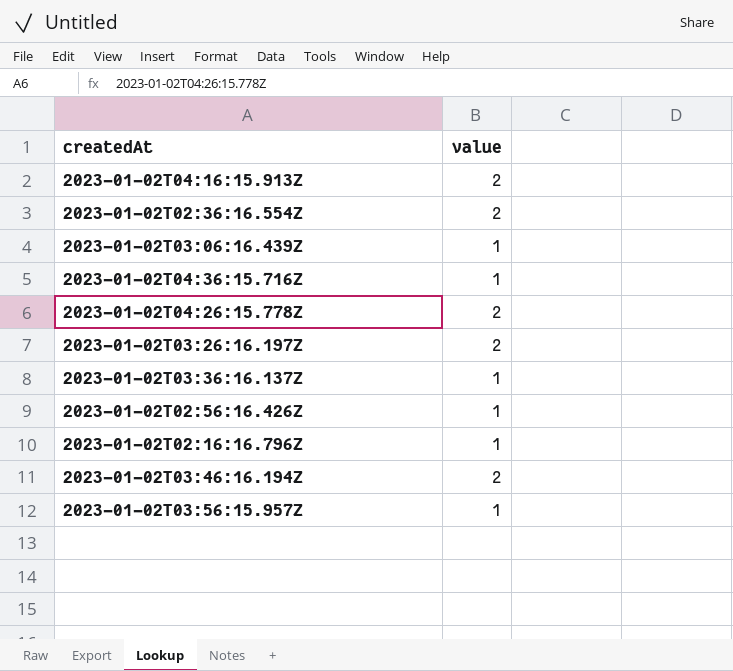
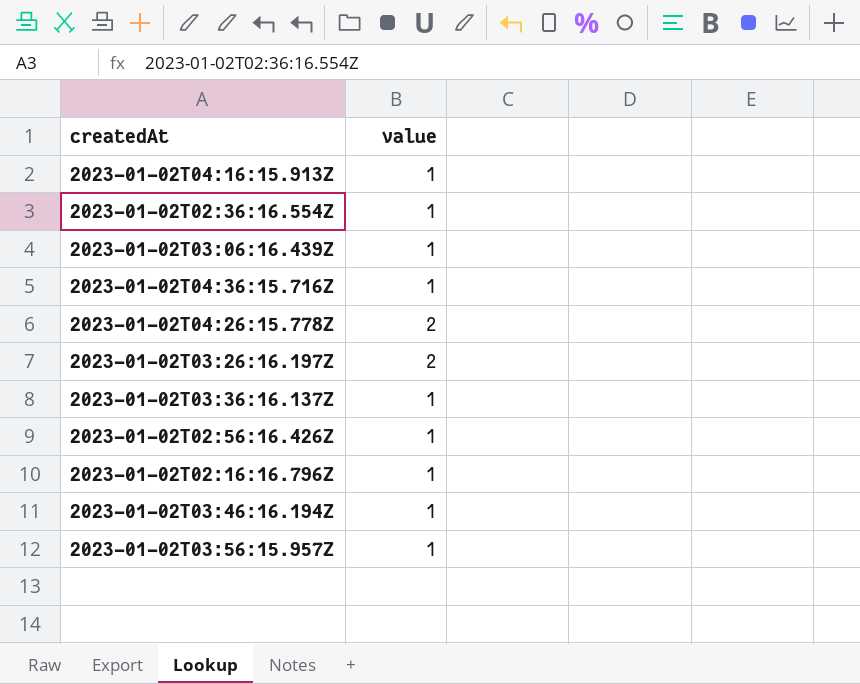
2023-01-02T04:16:15.913Z | value: 2 -> 1
2023-01-02T02:36:16.554Z | value: 2 -> 1
2023-01-02T03:46:16.194Z | value: 2 -> 1

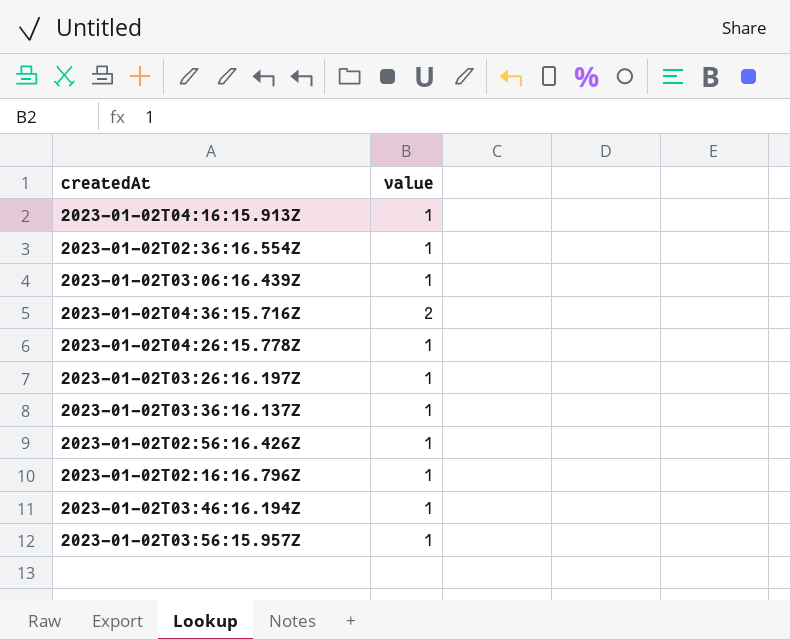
2023-01-02T04:36:15.716Z | value: 1 -> 2
2023-01-02T04:26:15.778Z | value: 2 -> 1
2023-01-02T03:26:16.197Z | value: 2 -> 1

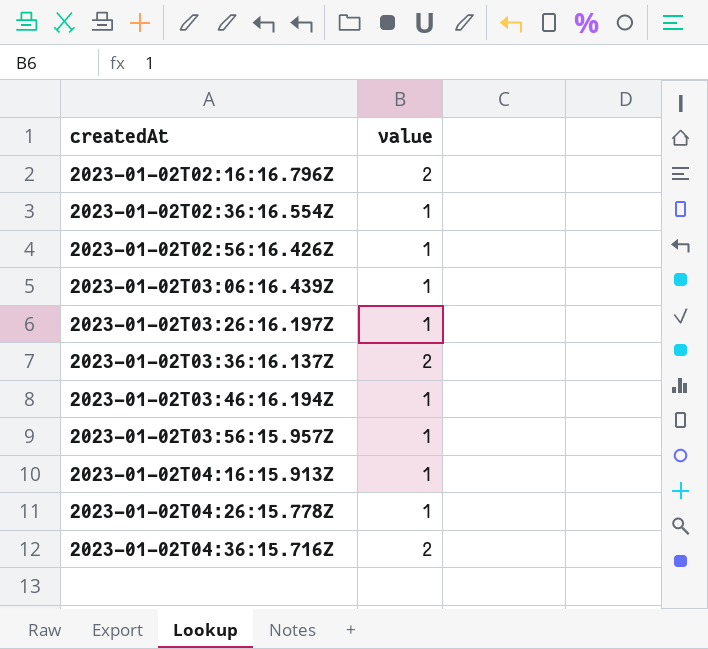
row order: none -> createdAt ascending
2023-01-02T02:16:16.796Z | value: 1 -> 2
2023-01-02T03:36:16.137Z | value: 1 -> 2

